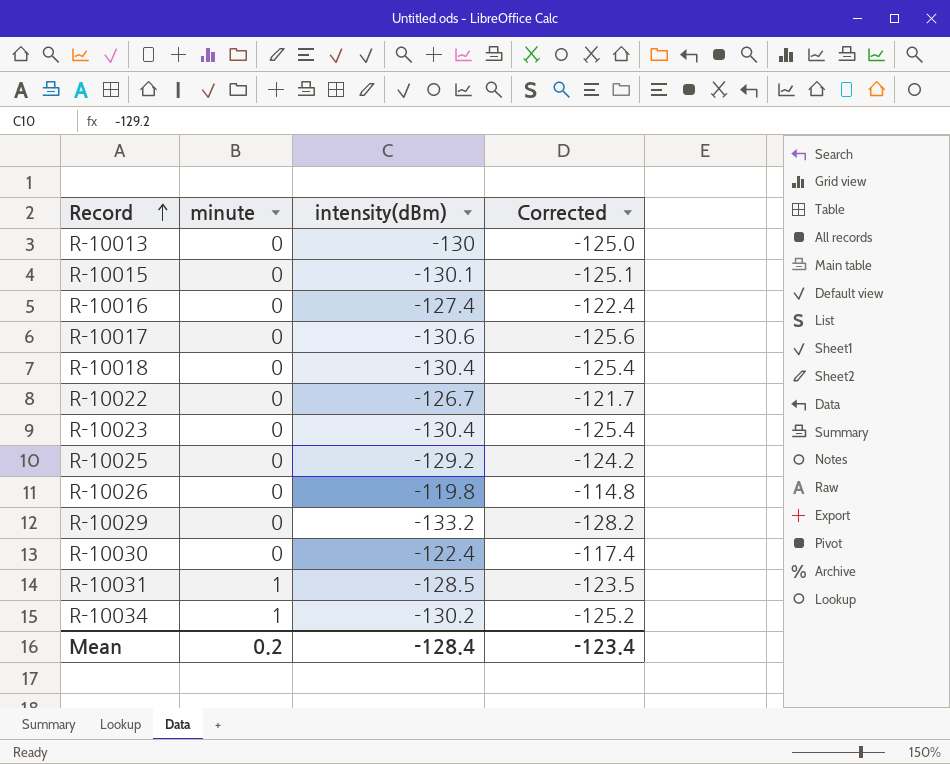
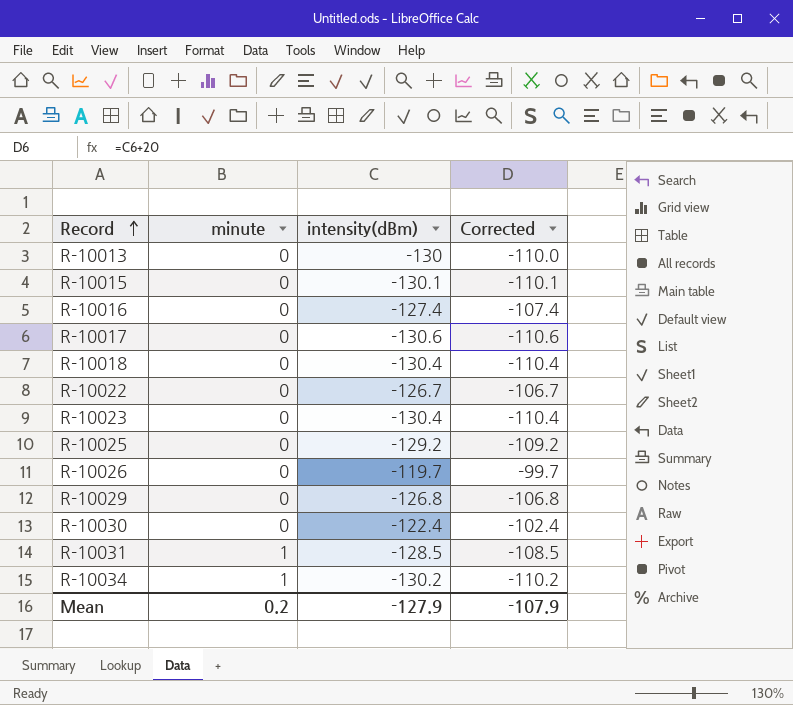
column Corrected | formula: [intensity(dBm)] + 5 -> [intensity(dBm)] + 20
R-10026 | intensity(dBm): -119.8 -> -119.7
R-10029 | intensity(dBm): -133.2 -> -126.8
Mean | intensity(dBm): -128.4 -> -127.9
Mean | Corrected: -123.4 -> -107.9

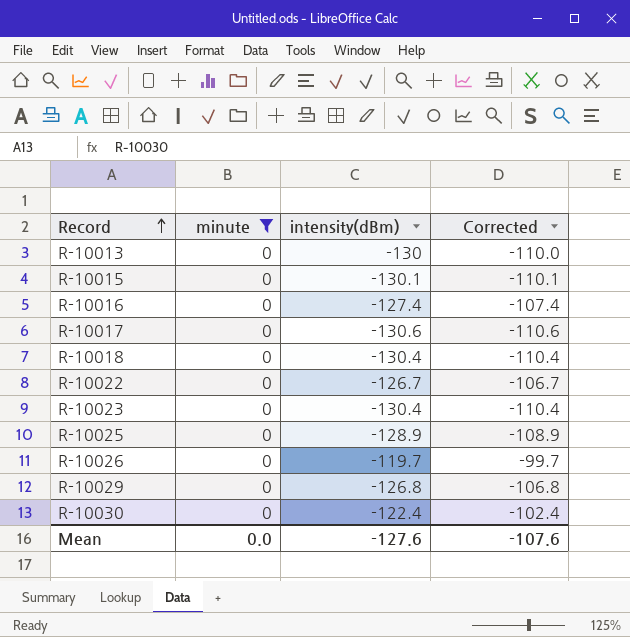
filter: none -> minute = 0
R-10025 | intensity(dBm): -129.2 -> -128.9
R-10025 | Corrected: -109.2 -> -108.9
Mean | minute: 0.2 -> 0.0
Mean | intensity(dBm): -127.9 -> -127.6
Mean | Corrected: -107.9 -> -107.6

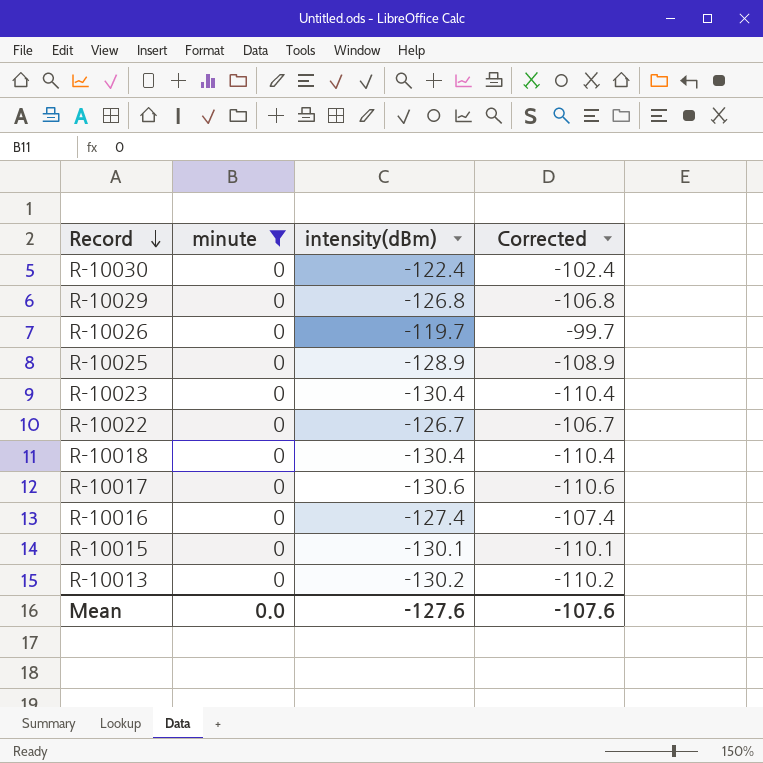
row order: Record ascending -> Record descending
R-10013 | intensity(dBm): -130 -> -130.2
R-10013 | Corrected: -110.0 -> -110.2

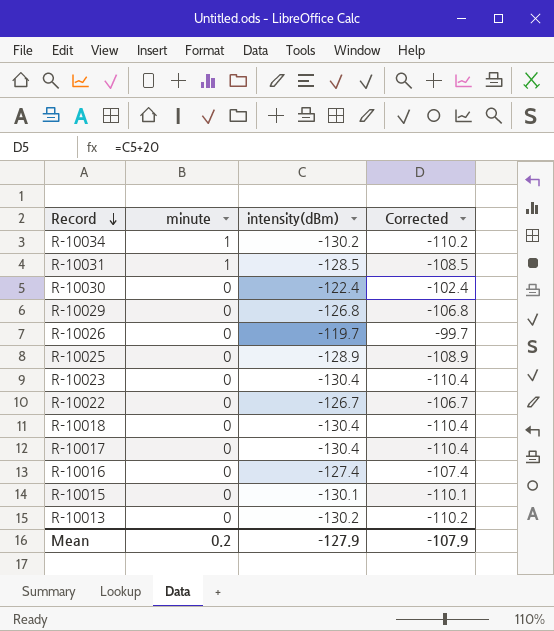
filter: minute = 0 -> none
R-10017 | intensity(dBm): -130.6 -> -130.4
R-10017 | Corrected: -110.6 -> -110.4
Mean | minute: 0.0 -> 0.2
Mean | intensity(dBm): -127.6 -> -127.9
Mean | Corrected: -107.6 -> -107.9

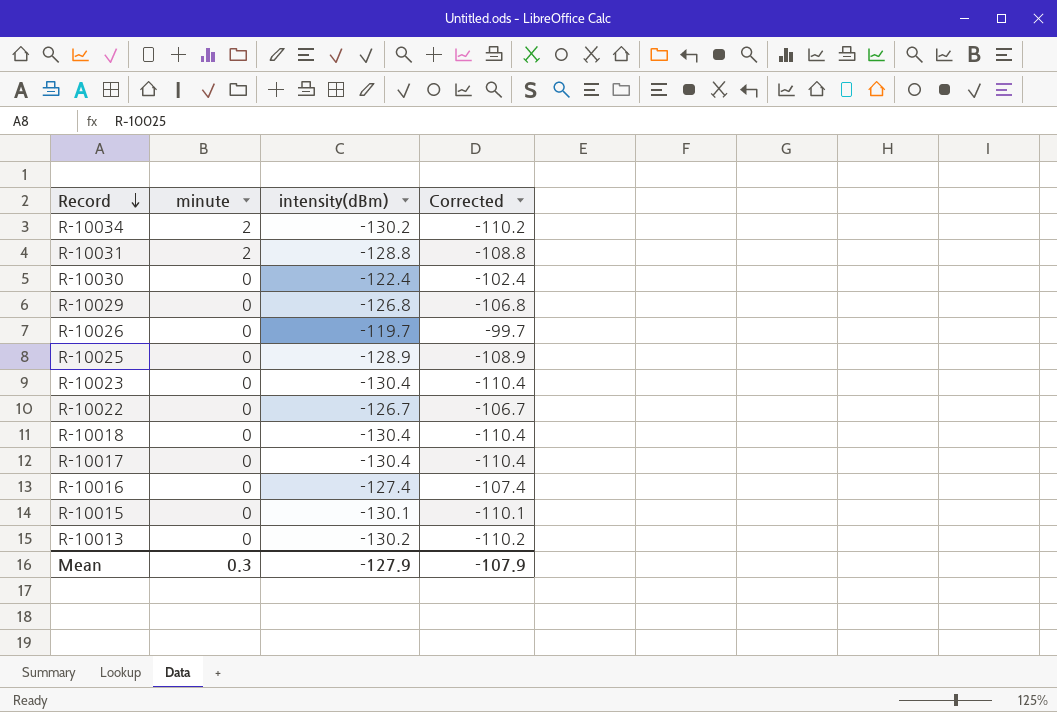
R-10034 | minute: 1 -> 2
R-10031 | minute: 1 -> 2
R-10031 | intensity(dBm): -128.5 -> -128.8
R-10031 | Corrected: -108.5 -> -108.8
Mean | minute: 0.2 -> 0.3

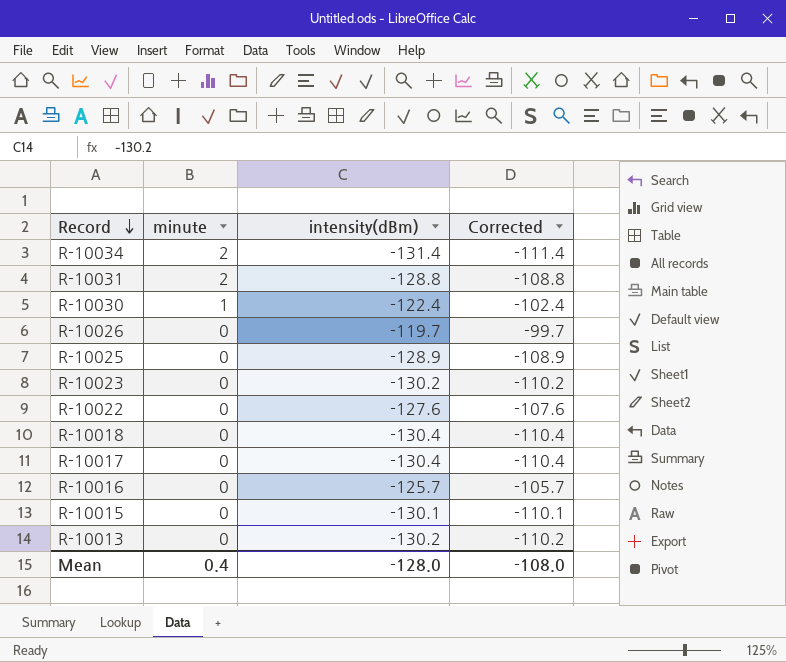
row R-10029: 0 | -126.8 | -106.8 -> none
R-10034 | intensity(dBm): -130.2 -> -131.4
R-10034 | Corrected: -110.2 -> -111.4
R-10030 | minute: 0 -> 1
R-10023 | intensity(dBm): -130.4 -> -130.2
R-10023 | Corrected: -110.4 -> -110.2
R-10022 | intensity(dBm): -126.7 -> -127.6
R-10022 | Corrected: -106.7 -> -107.6
R-10016 | intensity(dBm): -127.4 -> -125.7
R-10016 | Corrected: -107.4 -> -105.7
Mean | minute: 0.3 -> 0.4
Mean | intensity(dBm): -127.9 -> -128.0
Mean | Corrected: -107.9 -> -108.0

